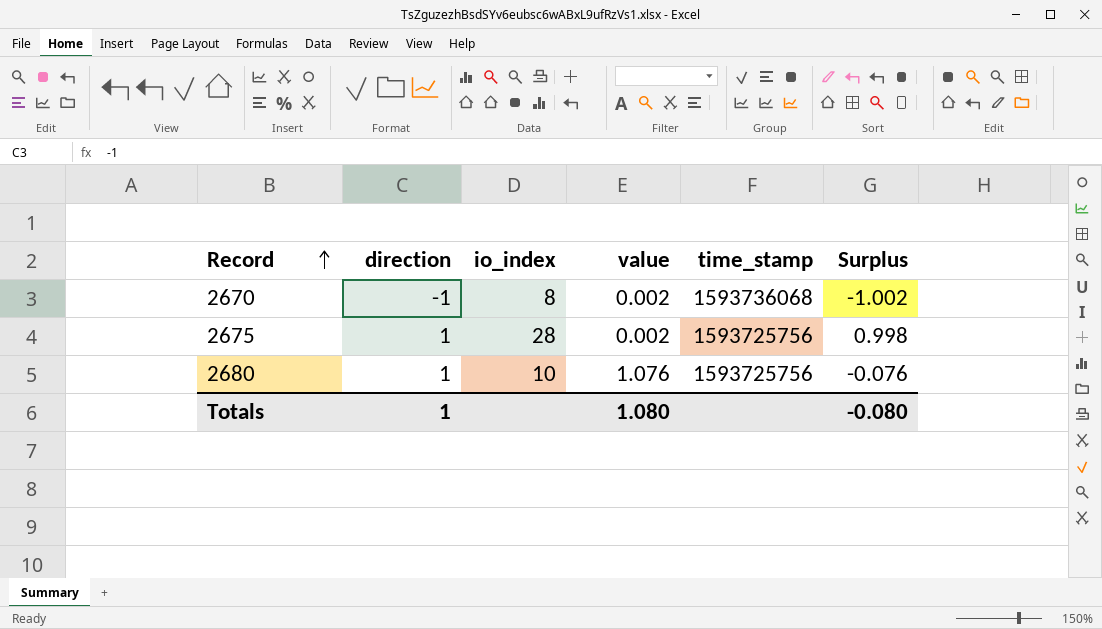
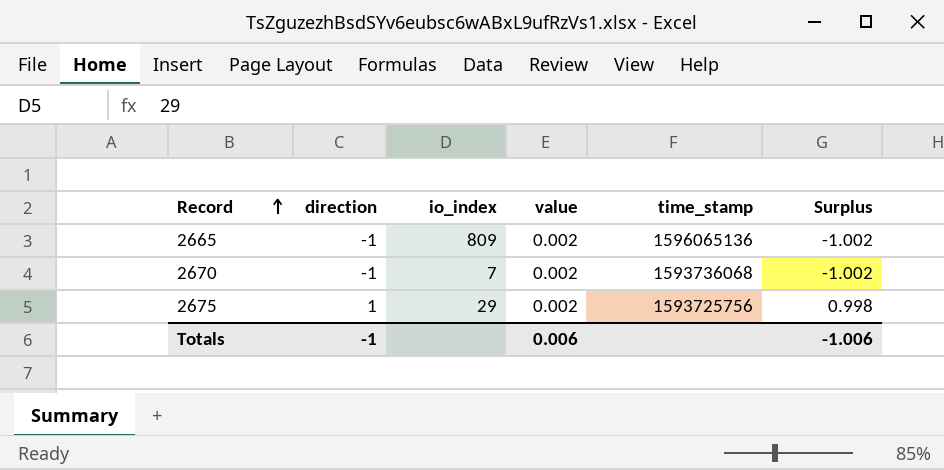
row 2680: 1 | 10 | 1.076 | 1593725756 | -0.076 -> none
row 2665: none -> -1 | 809 | 0.002 | 1596065136 | -1.002
2670 | io_index: 8 -> 7
2675 | io_index: 28 -> 29
Totals | direction: 1 -> -1
Totals | value: 1.080 -> 0.006
Totals | Surplus: -0.080 -> -1.006

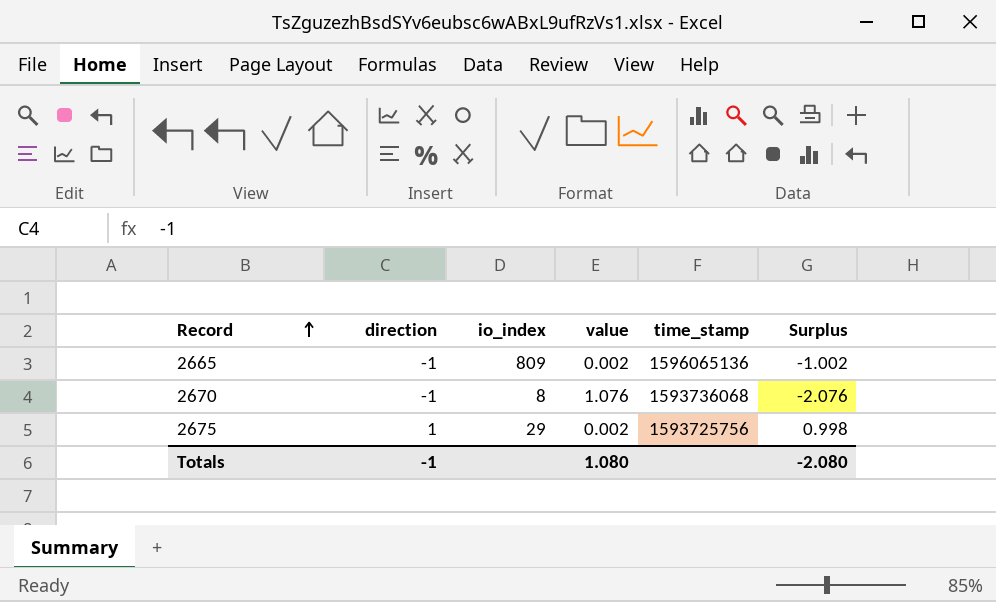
2670 | io_index: 7 -> 8
2670 | value: 0.002 -> 1.076
2670 | Surplus: -1.002 -> -2.076
Totals | value: 0.006 -> 1.080
Totals | Surplus: -1.006 -> -2.080

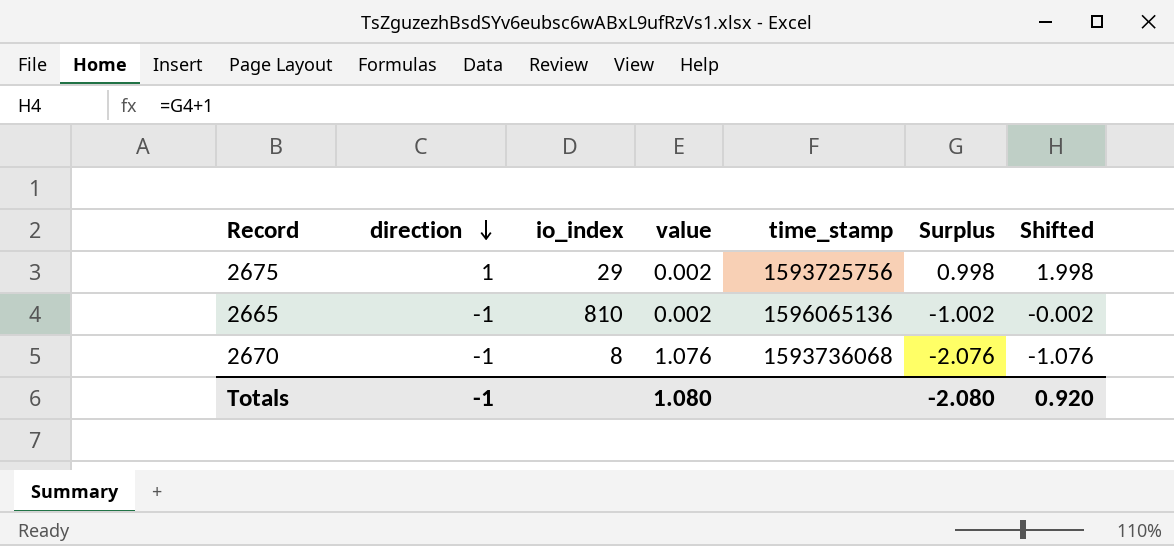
row order: Record ascending -> direction descending
column Shifted | formula: none -> [Surplus] + 1
2665 | io_index: 809 -> 810

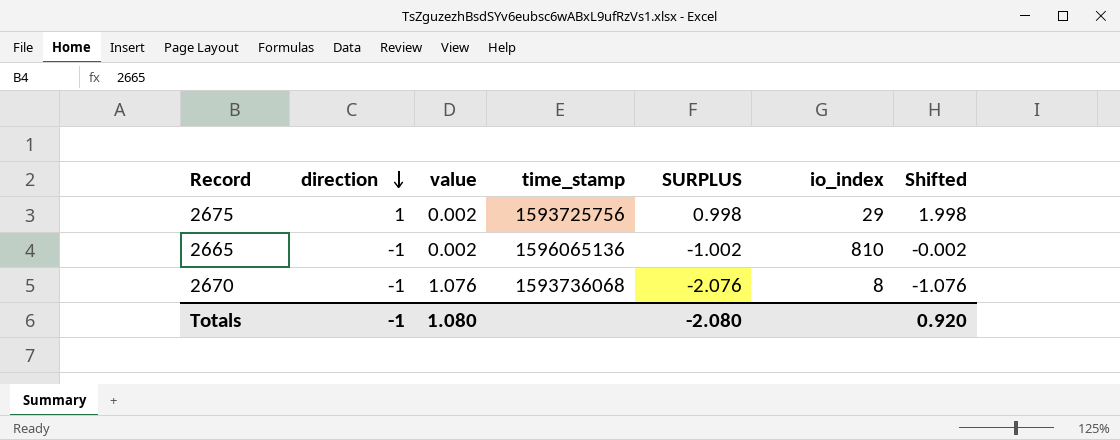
column name: Surplus -> SURPLUS
column io_index | position: 3 -> 6

